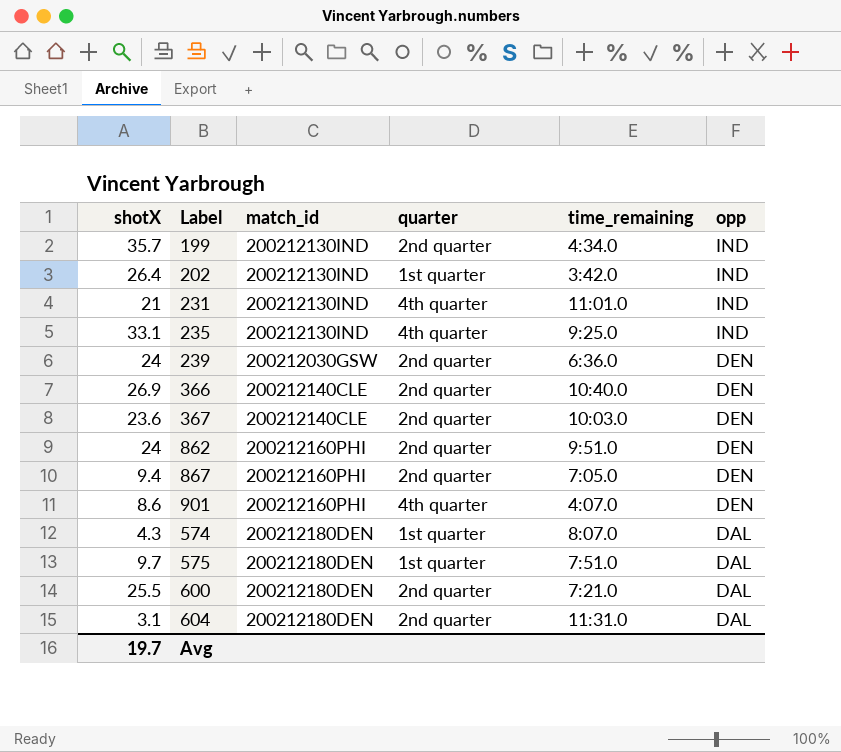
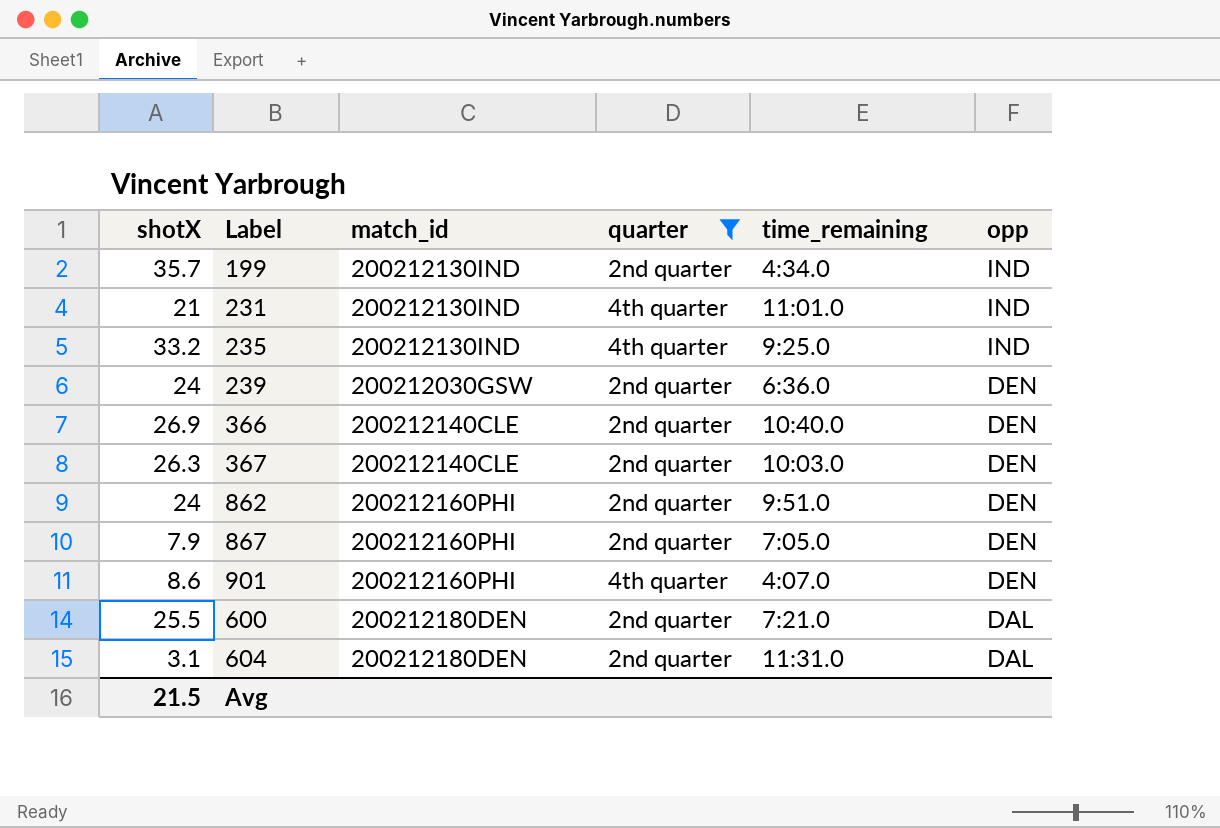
filter: none -> quarter != 1st quarter
235 | shotX: 33.1 -> 33.2
367 | shotX: 23.6 -> 26.3
867 | shotX: 9.4 -> 7.9
Avg | shotX: 19.7 -> 21.5

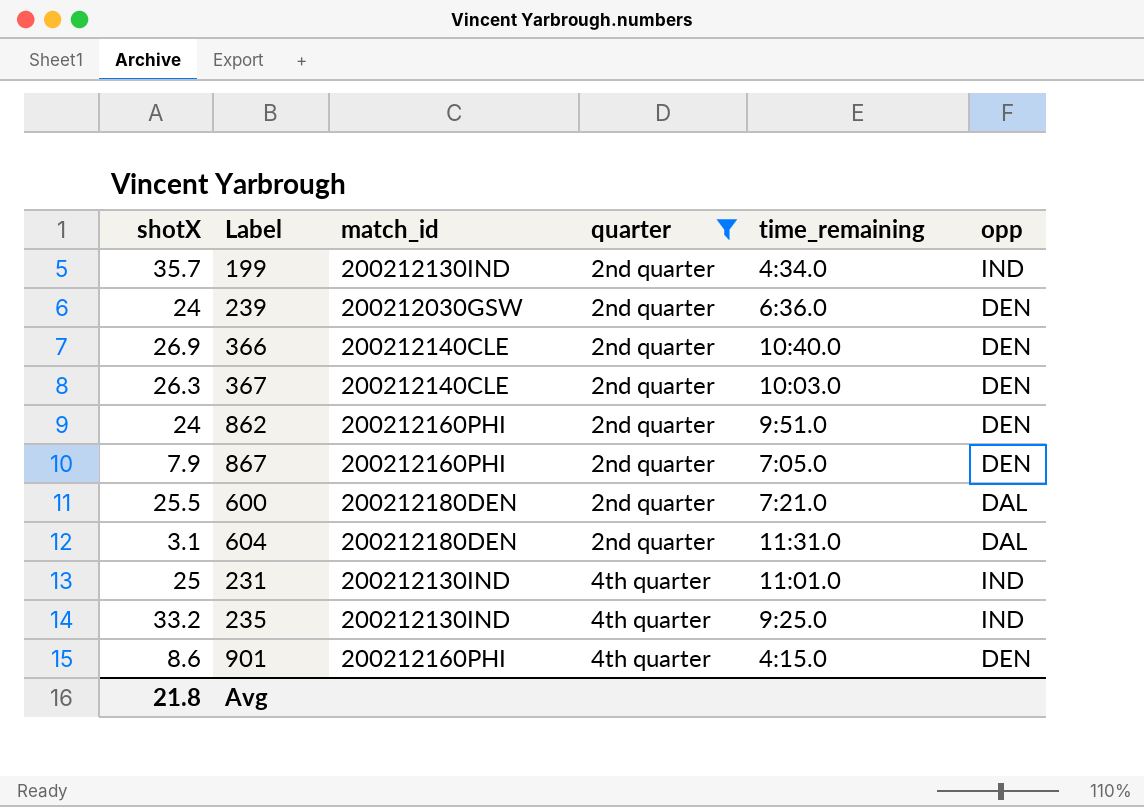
row order: opp descending -> quarter ascending
231 | shotX: 21 -> 25
901 | time_remaining: 4:07.0 -> 4:15.0
Avg | shotX: 21.5 -> 21.8

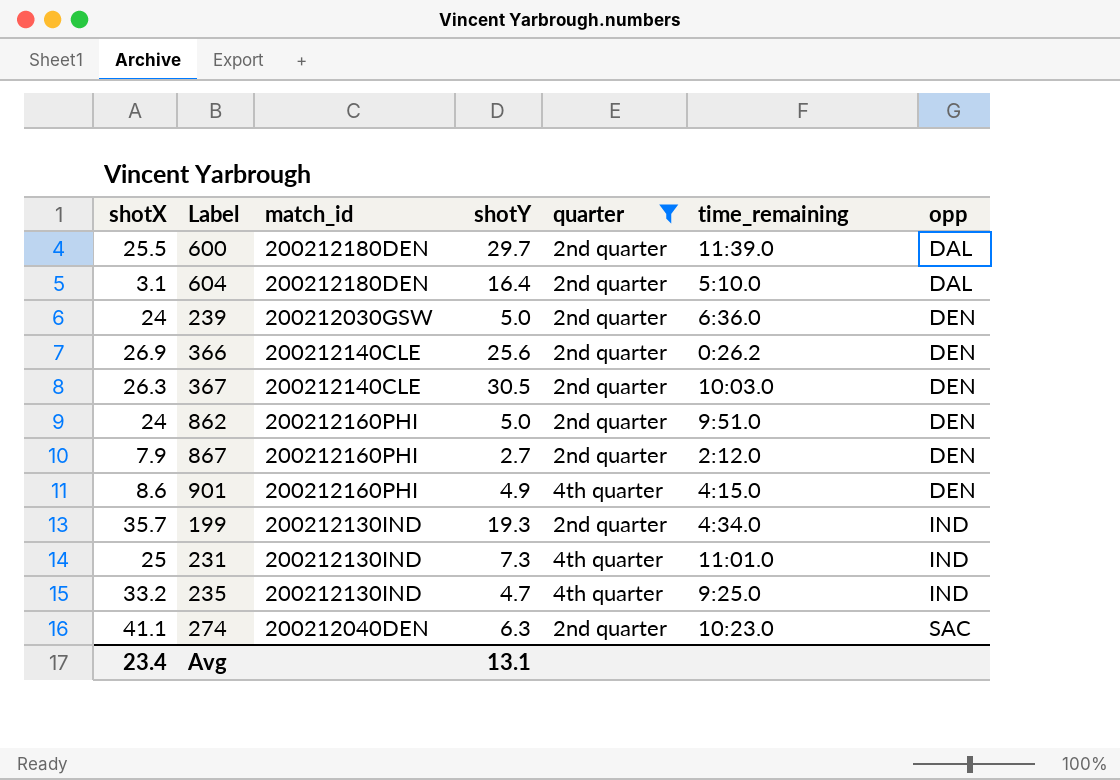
row order: quarter ascending -> opp ascending
column shotY | position: none -> 4
600 | time_remaining: 7:21.0 -> 11:39.0
604 | time_remaining: 11:31.0 -> 5:10.0
366 | time_remaining: 10:40.0 -> 0:26.2
867 | time_remaining: 7:05.0 -> 2:12.0
row 274: none -> 41.1 | 200212040DEN | 6.3 | 2nd quarter | 10:23.0 | SAC
Avg | shotX: 21.8 -> 23.4

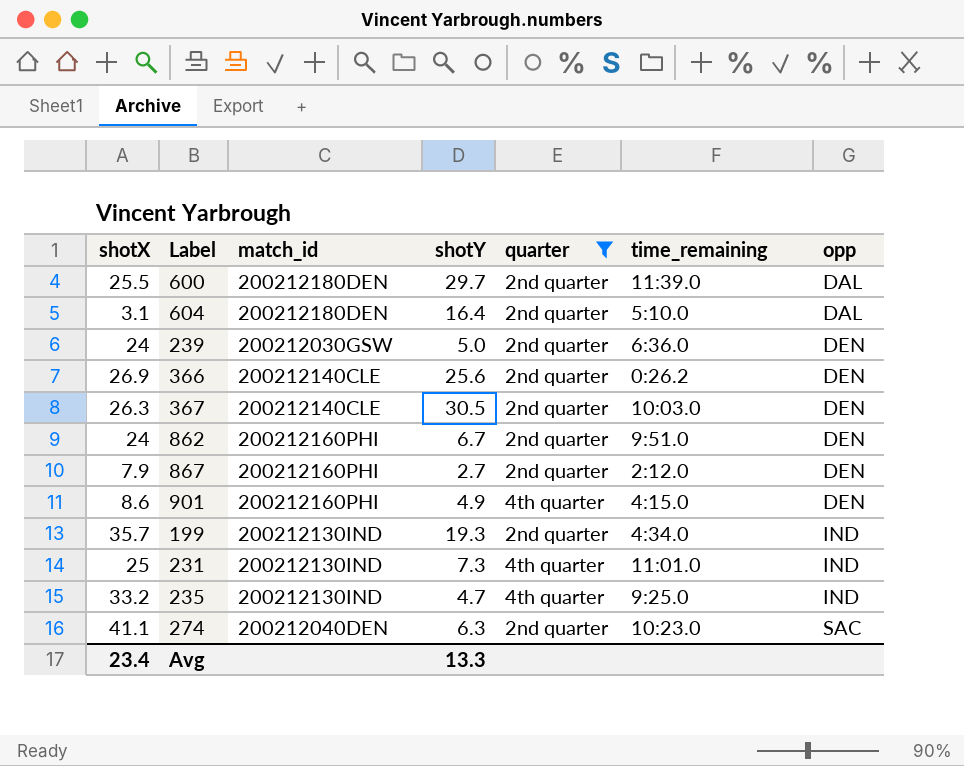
862 | shotY: 5.0 -> 6.7
Avg | shotY: 13.1 -> 13.3

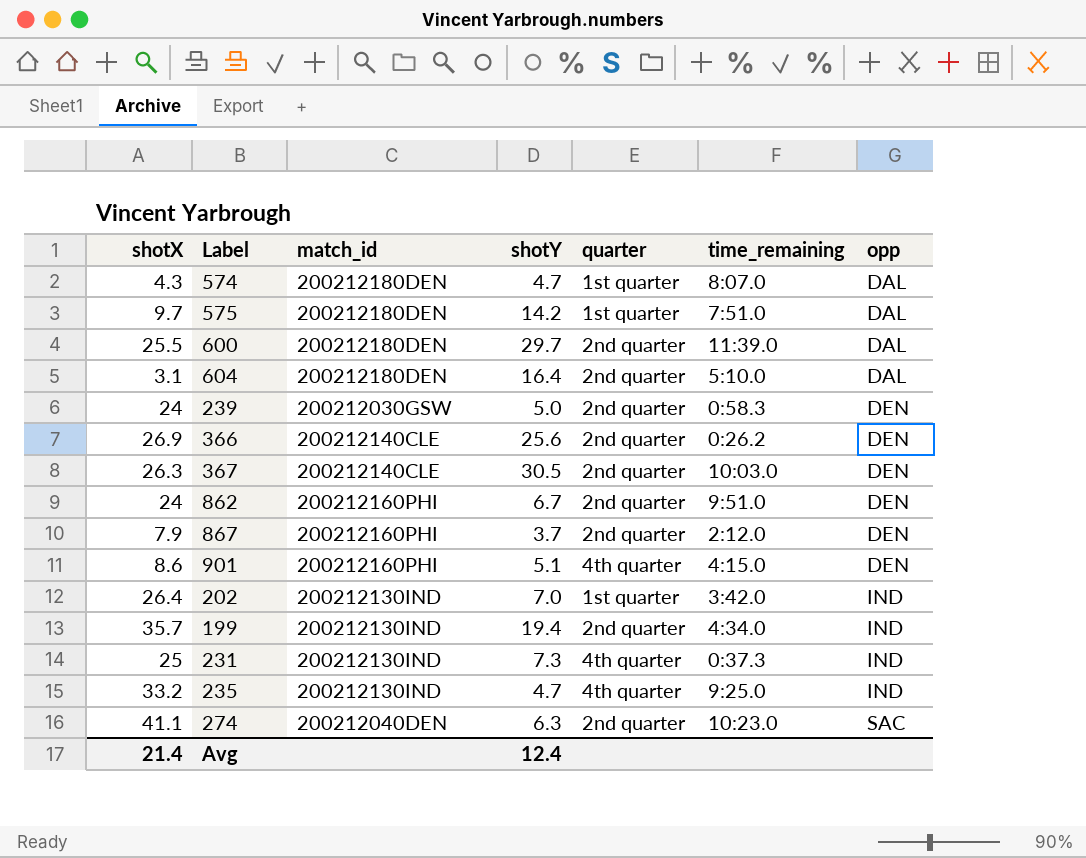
filter: quarter != 1st quarter -> none
239 | time_remaining: 6:36.0 -> 0:58.3
867 | shotY: 2.7 -> 3.7
901 | shotY: 4.9 -> 5.1
199 | shotY: 19.3 -> 19.4
231 | time_remaining: 11:01.0 -> 0:37.3
Avg | shotX: 23.4 -> 21.4
Avg | shotY: 13.3 -> 12.4

